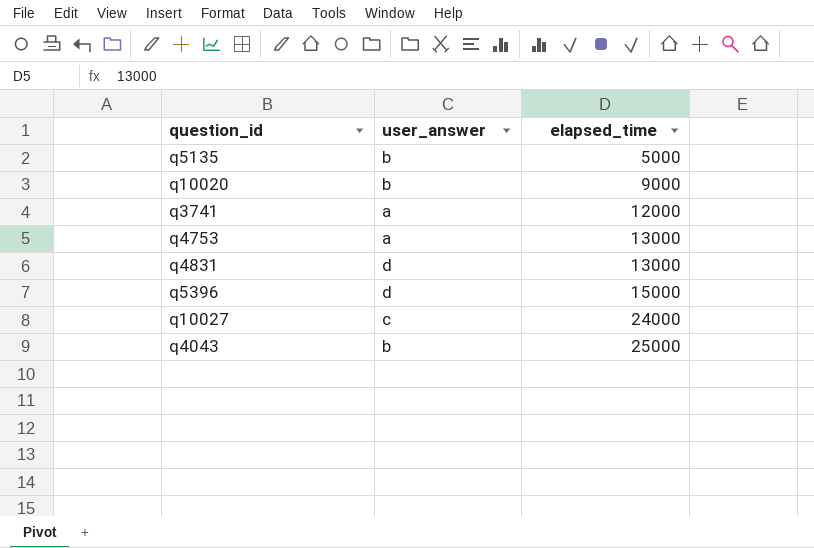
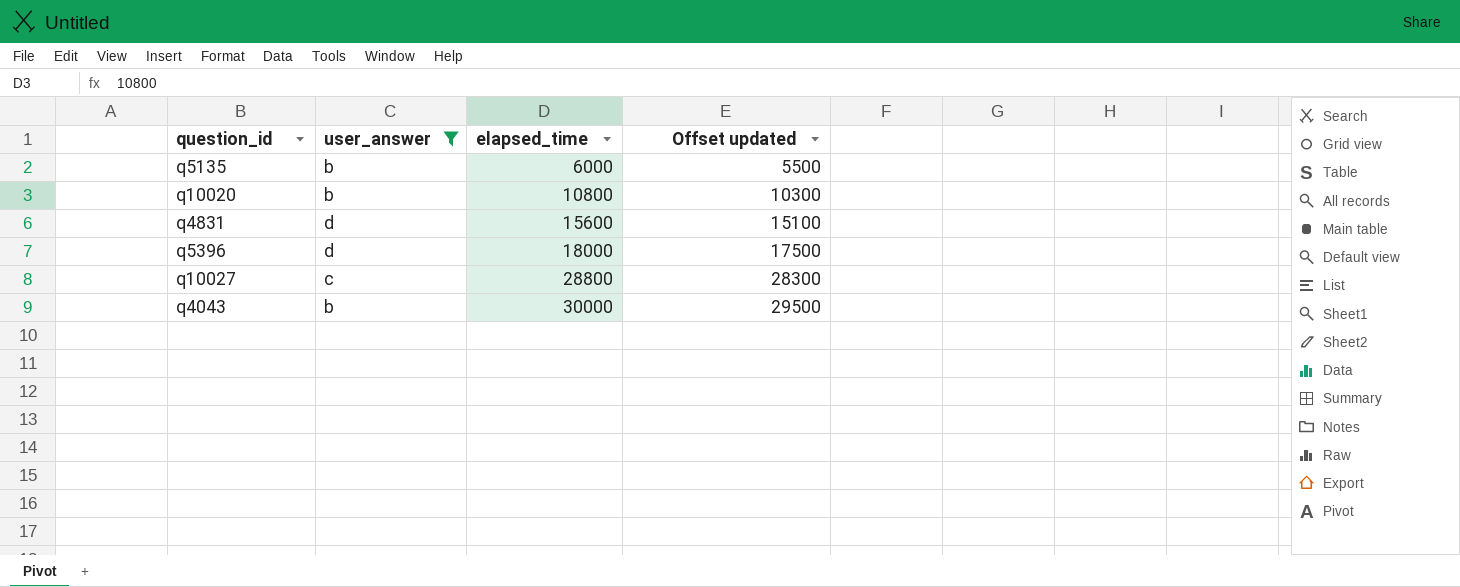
filter: none -> user_answer != a
column Offset updated | formula: none -> [elapsed_time] - 500
q5135 | elapsed_time: 5000 -> 6000
q10020 | elapsed_time: 9000 -> 10800
q4831 | elapsed_time: 13000 -> 15600
q5396 | elapsed_time: 15000 -> 18000
q10027 | elapsed_time: 24000 -> 28800
q4043 | elapsed_time: 25000 -> 30000

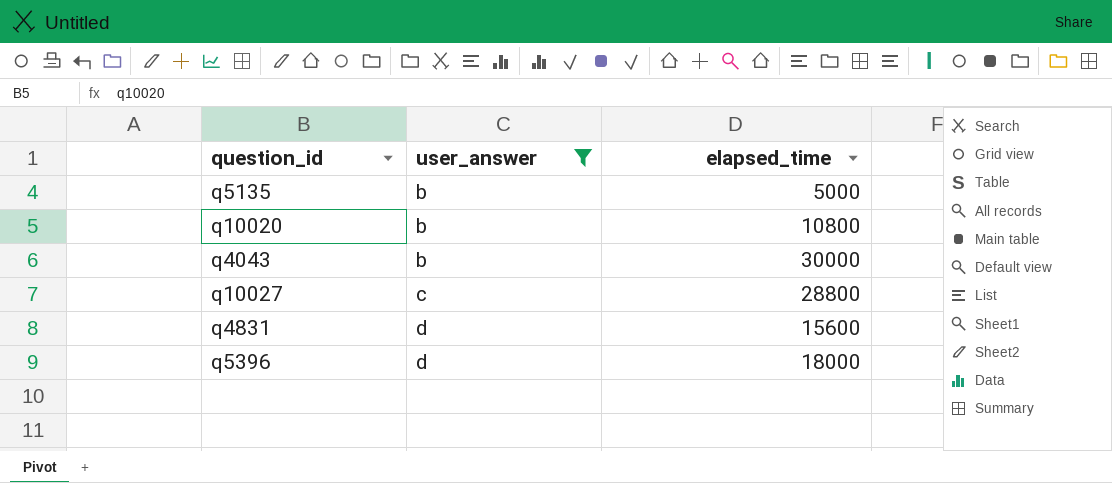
row order: elapsed_time ascending -> user_answer ascending
column Offset updated | formula: [elapsed_time] - 500 -> none
q5135 | elapsed_time: 6000 -> 5000

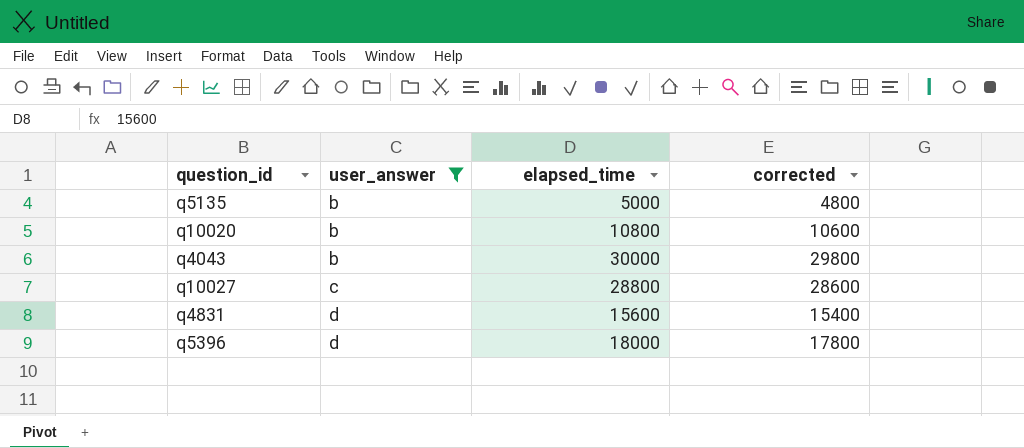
column corrected | formula: none -> [elapsed_time] - 200

